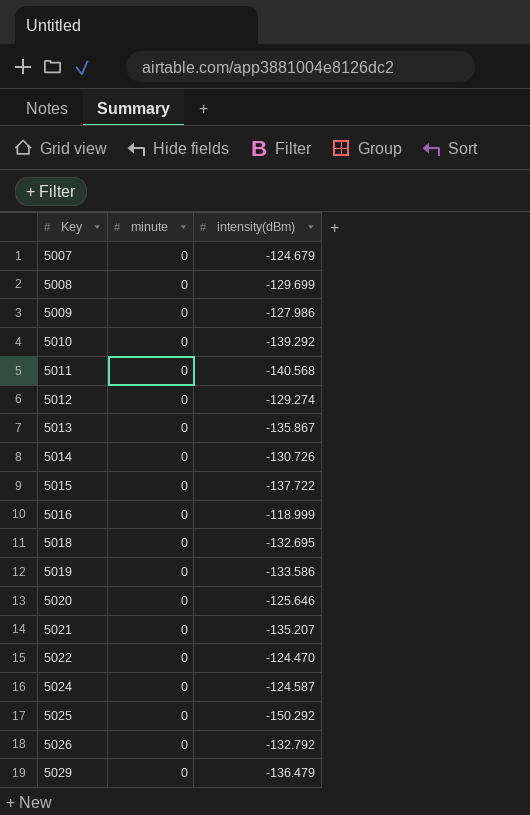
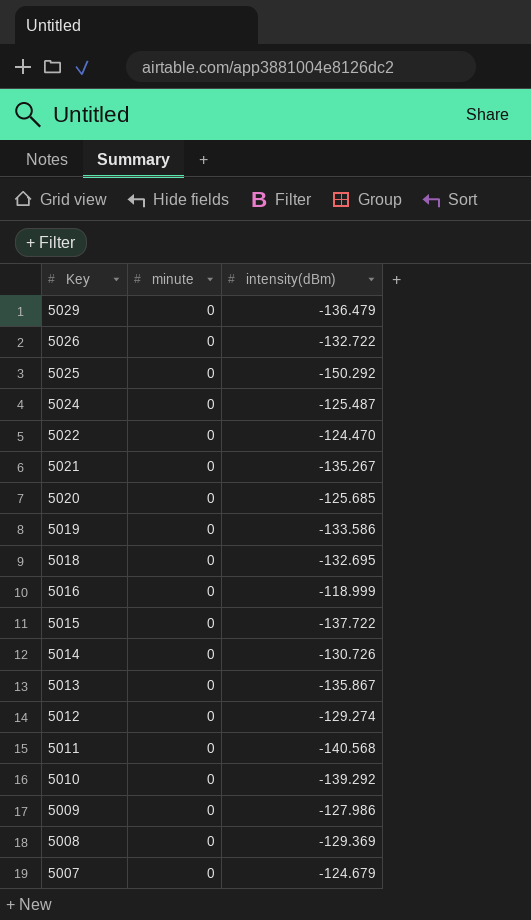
row order: Key ascending -> Key descending
5026 | intensity(dBm): -132.792 -> -132.722
5024 | intensity(dBm): -124.587 -> -125.487
5021 | intensity(dBm): -135.207 -> -135.267
5020 | intensity(dBm): -125.646 -> -125.685
5008 | intensity(dBm): -129.699 -> -129.369

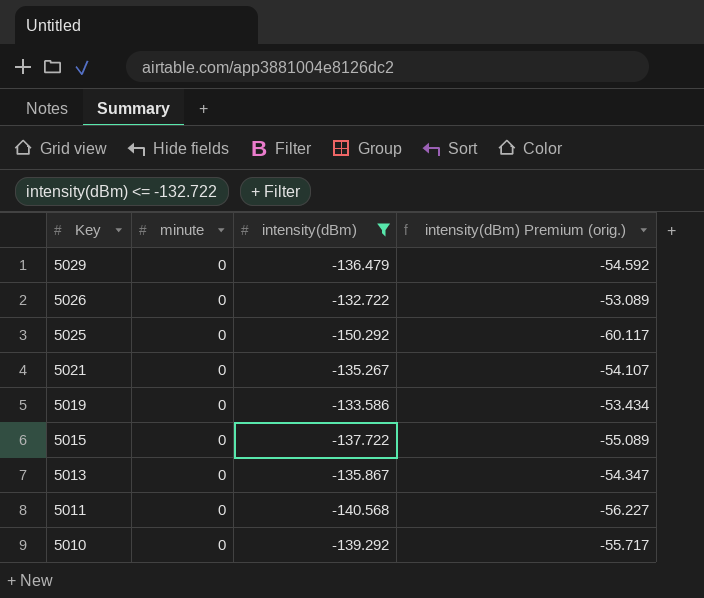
filter: none -> intensity(dBm) <= -132.722
column intensity(dBm) Premium (orig.) | formula: none -> [intensity(dBm)] * 0.4

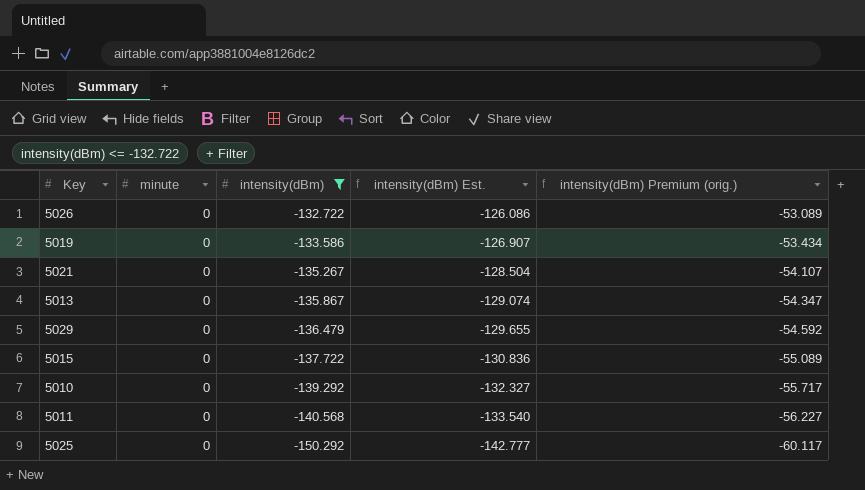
row order: Key descending -> intensity(dBm) descending
column intensity(dBm) Est. | formula: none -> [intensity(dBm)] * 0.95

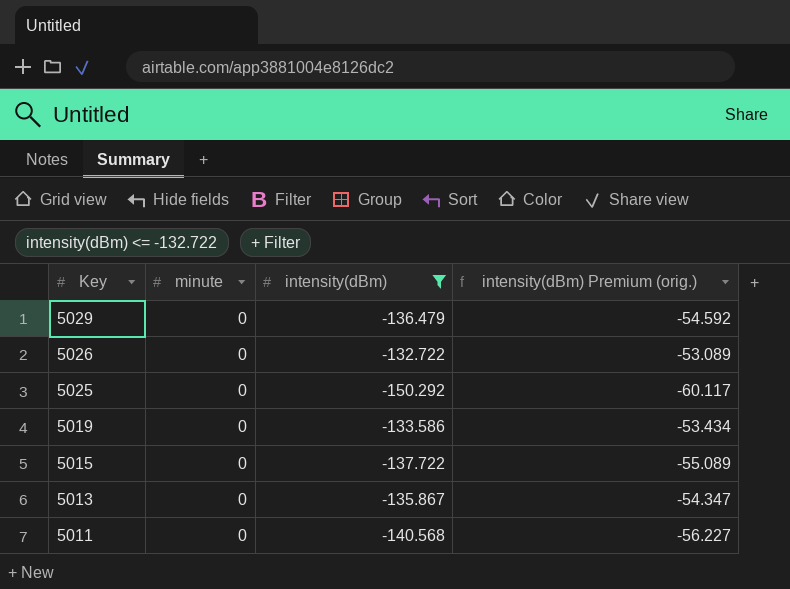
row order: intensity(dBm) descending -> Key descending
column intensity(dBm) Est. | formula: [intensity(dBm)] * 0.95 -> none
row 5021: 0 | -135.267 | -128.504 | -54.107 -> none
row 5010: 0 | -139.292 | -132.327 | -55.717 -> none

